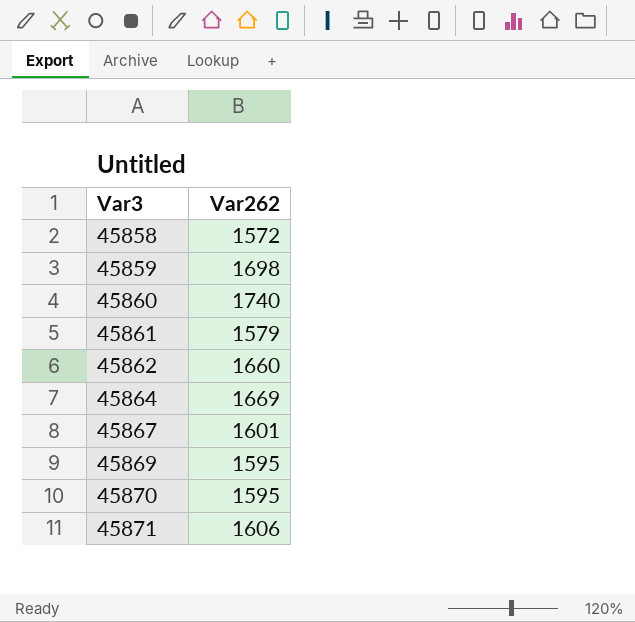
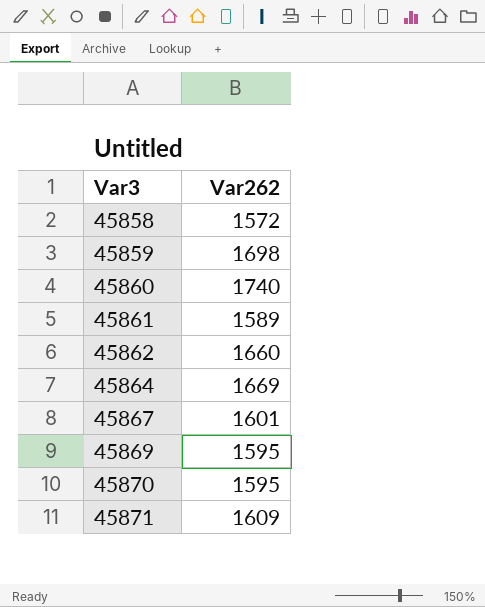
45861 | Var262: 1579 -> 1589
45871 | Var262: 1606 -> 1609

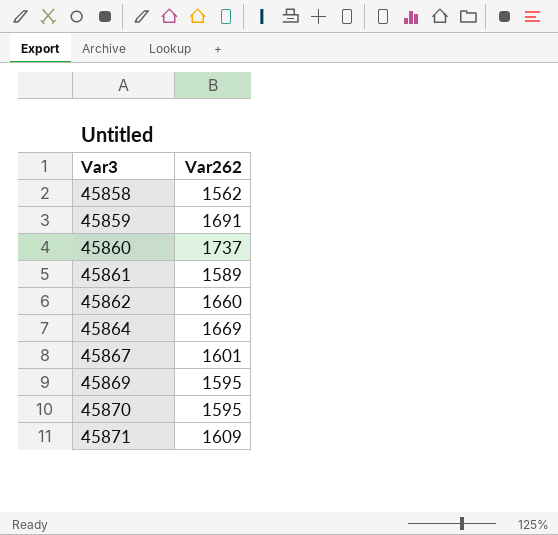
45858 | Var262: 1572 -> 1562
45859 | Var262: 1698 -> 1691
45860 | Var262: 1740 -> 1737

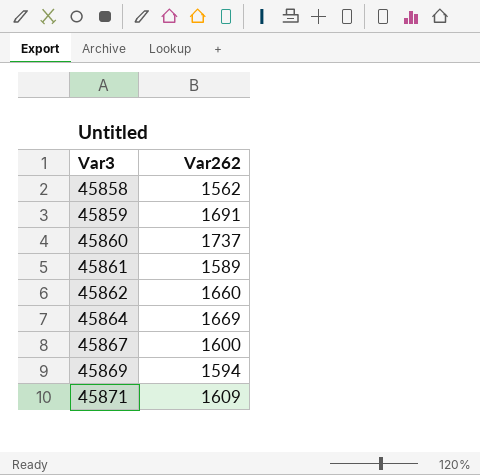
row 45870: 1595 -> none
45867 | Var262: 1601 -> 1600
45869 | Var262: 1595 -> 1594

